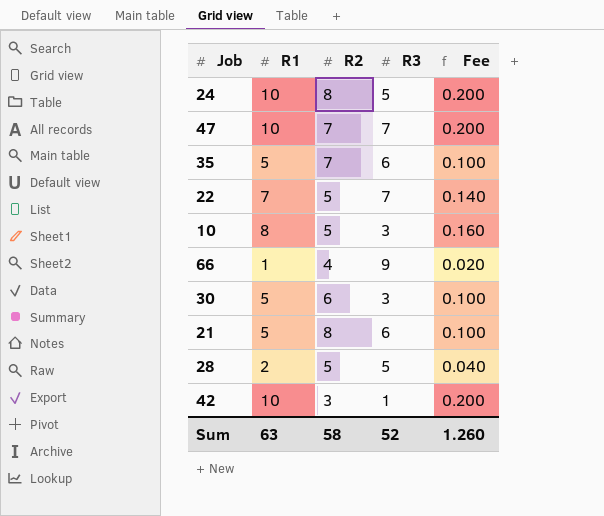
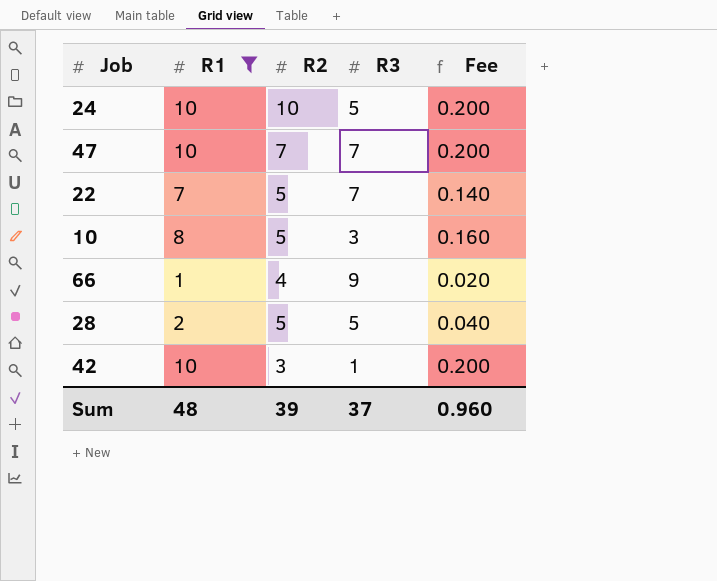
filter: none -> R1 != 5
24 | R2: 8 -> 10
Sum | R1: 63 -> 48
Sum | R2: 58 -> 39
Sum | R3: 52 -> 37
Sum | Fee: 1.260 -> 0.960

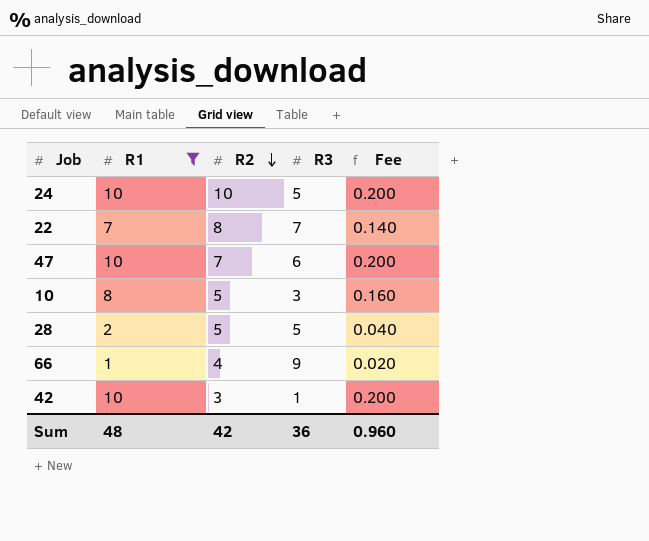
row order: none -> R2 descending
22 | R2: 5 -> 8
47 | R3: 7 -> 6
Sum | R2: 39 -> 42
Sum | R3: 37 -> 36

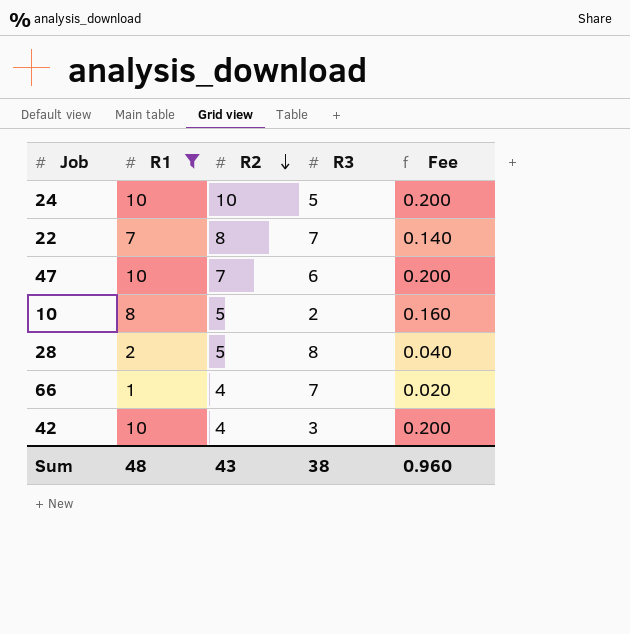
10 | R3: 3 -> 2
28 | R3: 5 -> 8
66 | R3: 9 -> 7
42 | R2: 3 -> 4
42 | R3: 1 -> 3
Sum | R2: 42 -> 43
Sum | R3: 36 -> 38

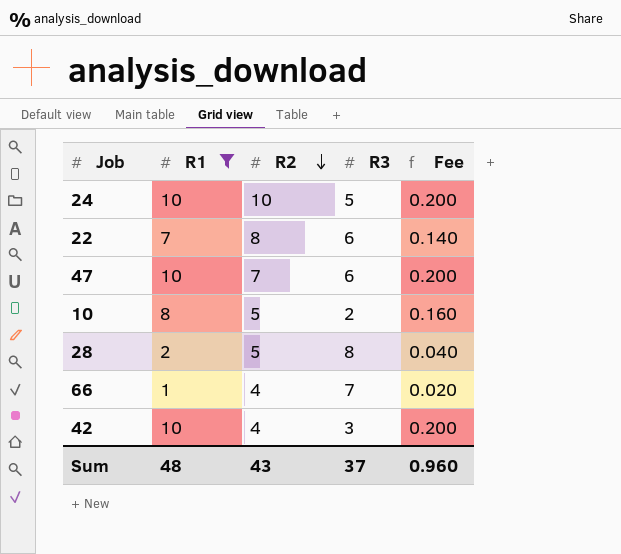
22 | R3: 7 -> 6
Sum | R3: 38 -> 37

